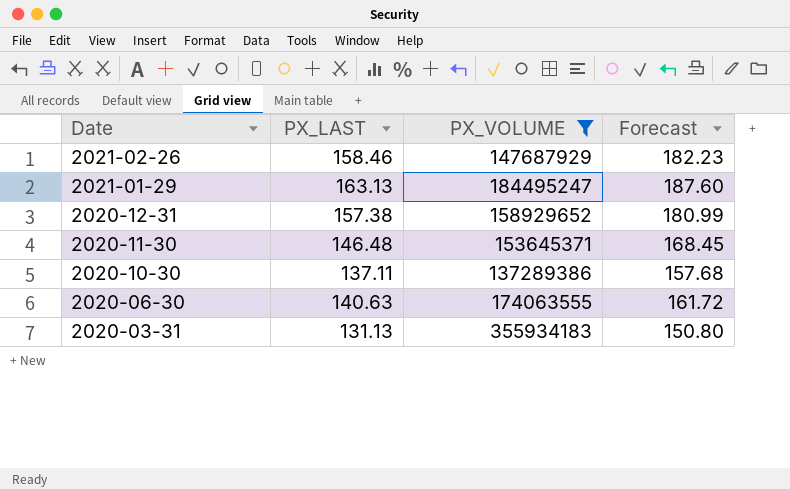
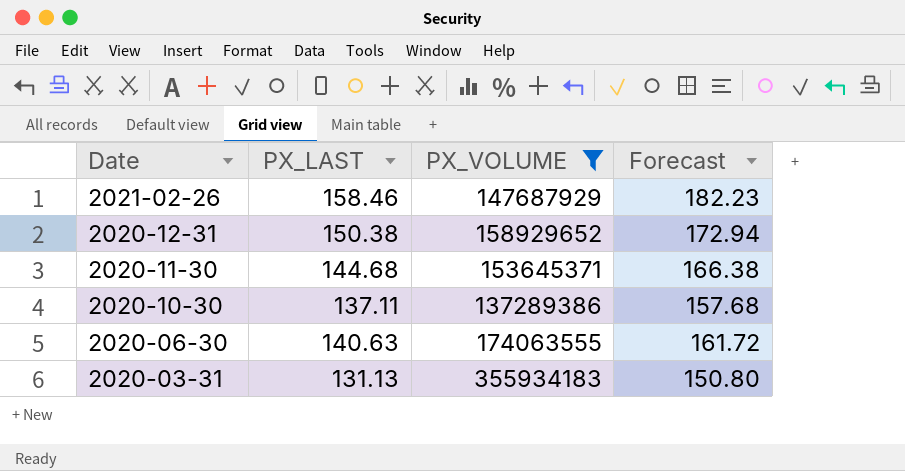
row 2021-01-29: 163.13 | 184495247 | 187.60 -> none
2020-12-31 | PX_LAST: 157.38 -> 150.38
2020-12-31 | Forecast: 180.99 -> 172.94
2020-11-30 | PX_LAST: 146.48 -> 144.68
2020-11-30 | Forecast: 168.45 -> 166.38

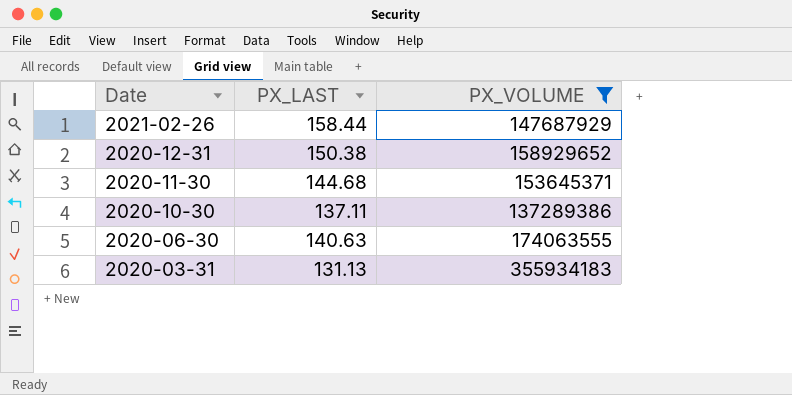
column Forecast | formula: [PX_LAST] * 1.15 -> none
2021-02-26 | PX_LAST: 158.46 -> 158.44

